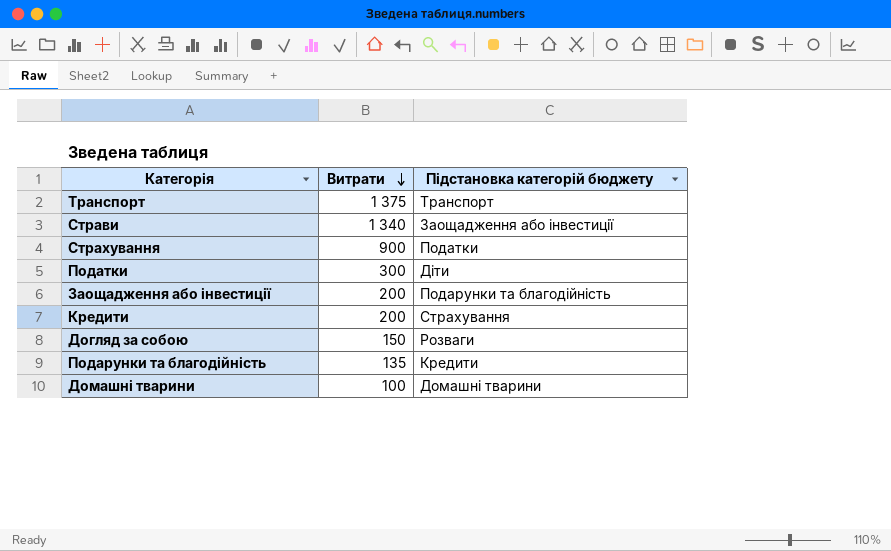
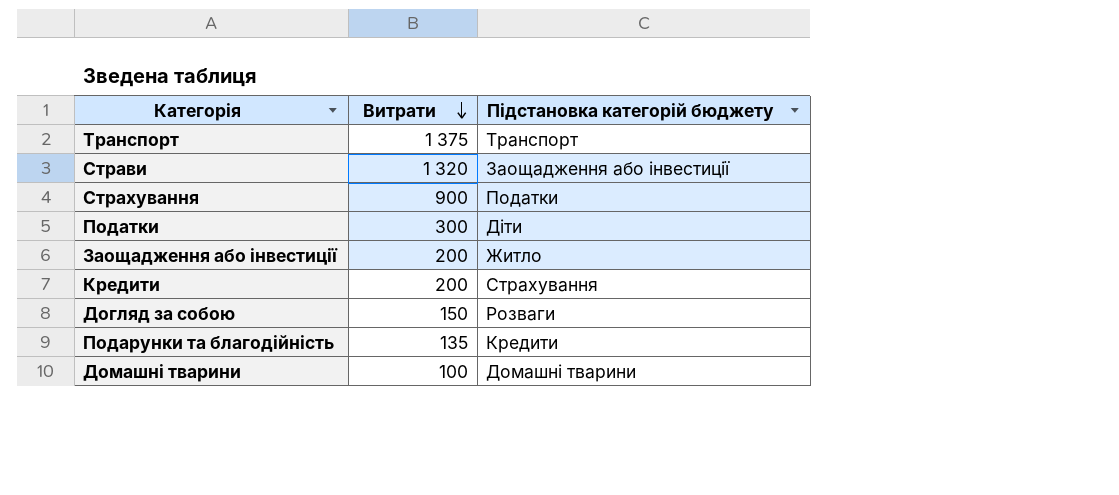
Страви | Витрати: 1 340 -> 1 320
Заощадження або інвестиції | Підстановка категорій бюджету: Подарунки та благодійність -> Житло

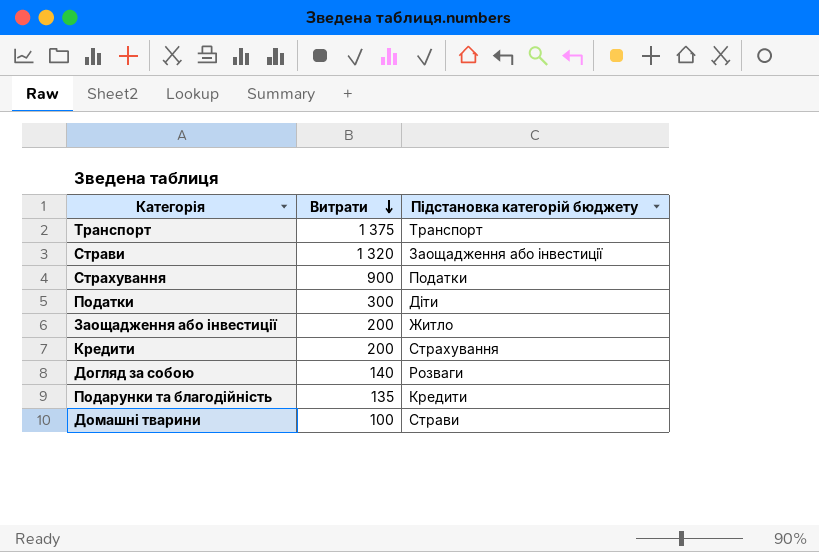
Догляд за собою | Витрати: 150 -> 140
Домашні тварини | Підстановка категорій бюджету: Домашні тварини -> Страви

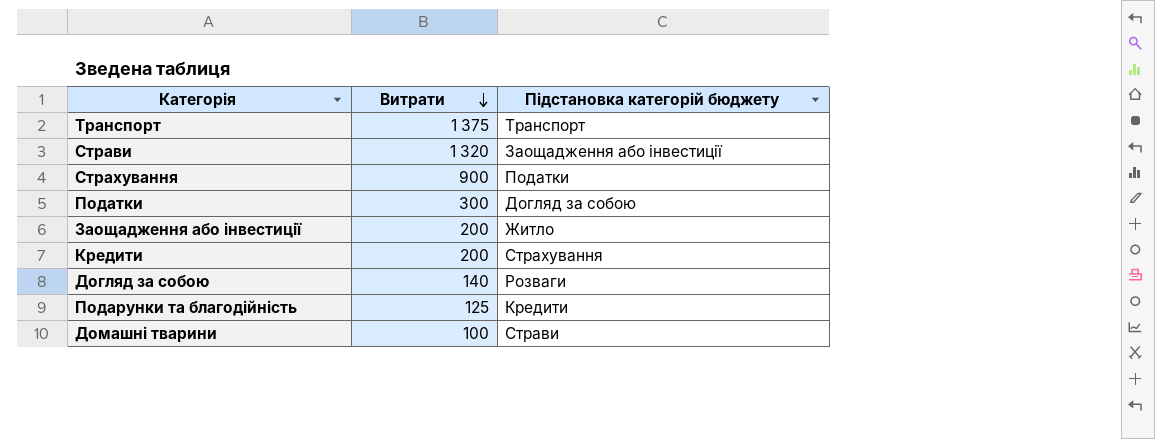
Податки | Підстановка категорій бюджету: Діти -> Догляд за собою
Подарунки та благодійність | Витрати: 135 -> 125

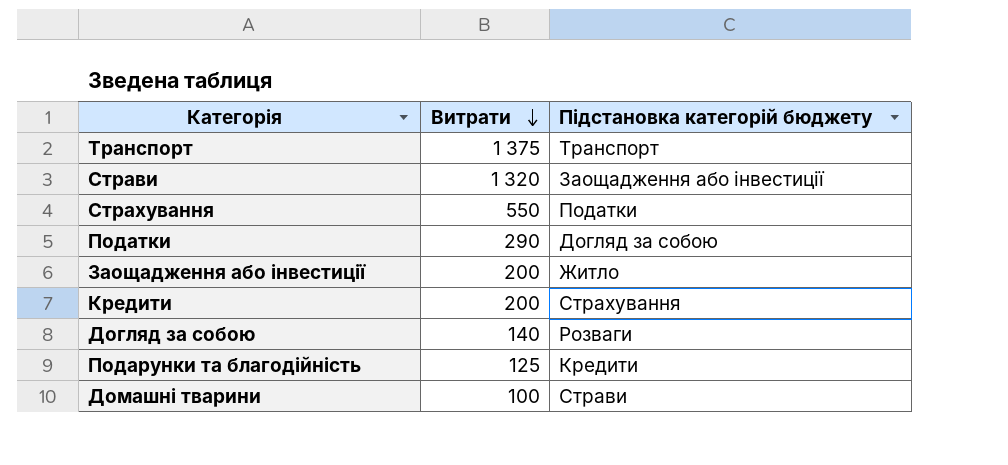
Страхування | Витрати: 900 -> 550
Податки | Витрати: 300 -> 290

